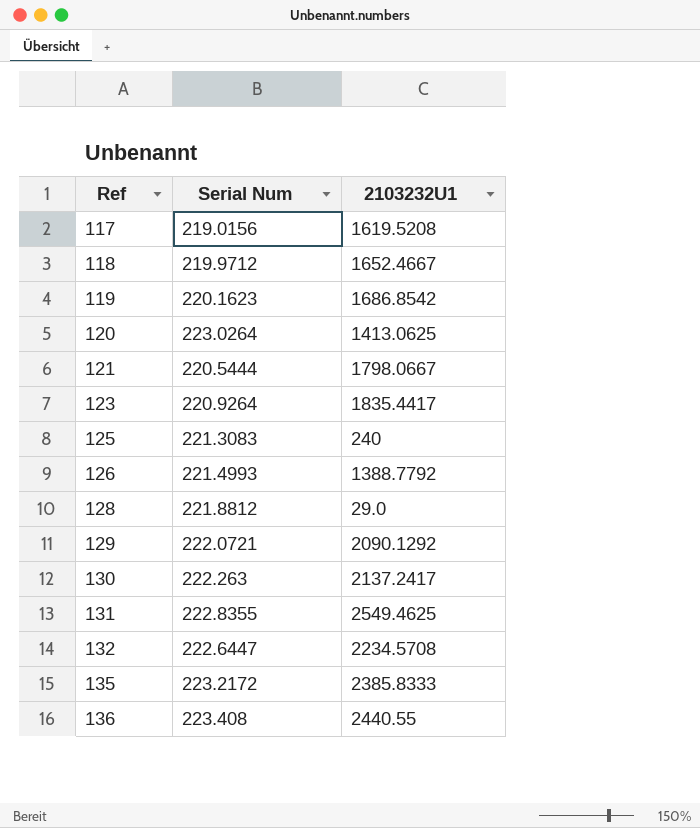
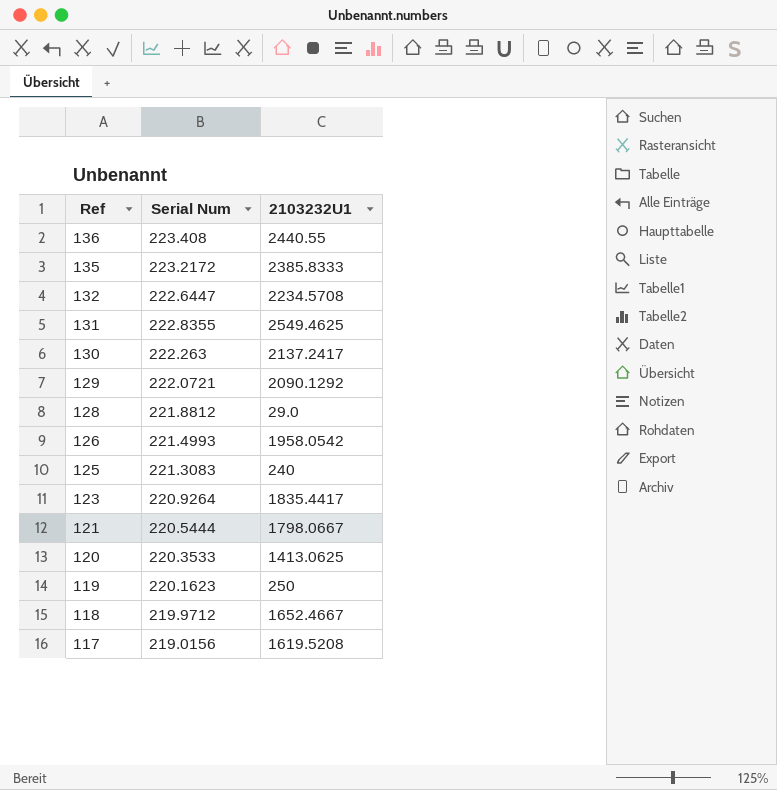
row order: Ref ascending -> Ref descending
126 | 2103232U1: 1388.7792 -> 1958.0542
120 | Serial Num: 223.0264 -> 220.3533
119 | 2103232U1: 1686.8542 -> 250

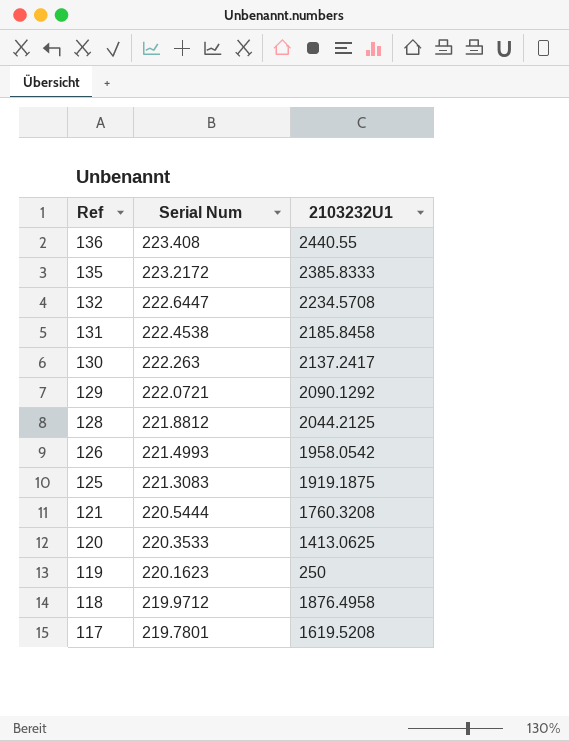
row 123: 220.9264 | 1835.4417 -> none
131 | Serial Num: 222.8355 -> 222.4538
131 | 2103232U1: 2549.4625 -> 2185.8458
128 | 2103232U1: 29.0 -> 2044.2125
125 | 2103232U1: 240 -> 1919.1875
121 | 2103232U1: 1798.0667 -> 1760.3208
118 | 2103232U1: 1652.4667 -> 1876.4958
117 | Serial Num: 219.0156 -> 219.7801

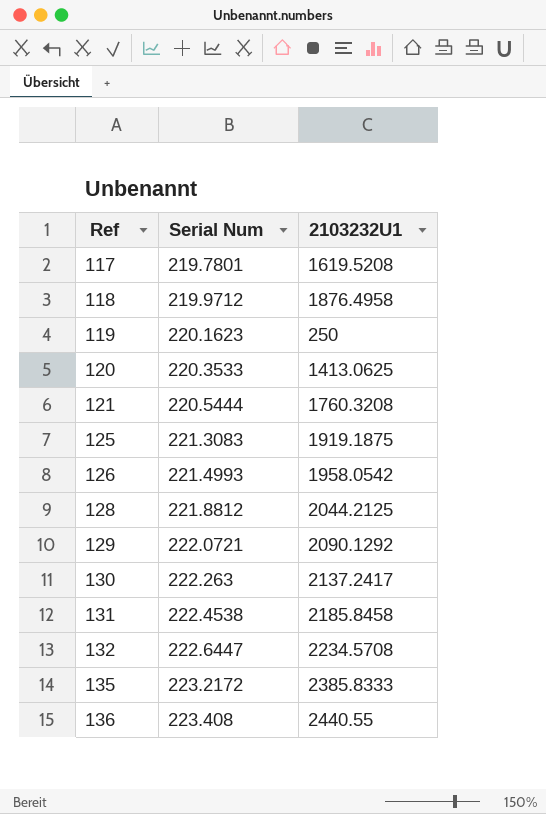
row order: Ref descending -> Ref ascending

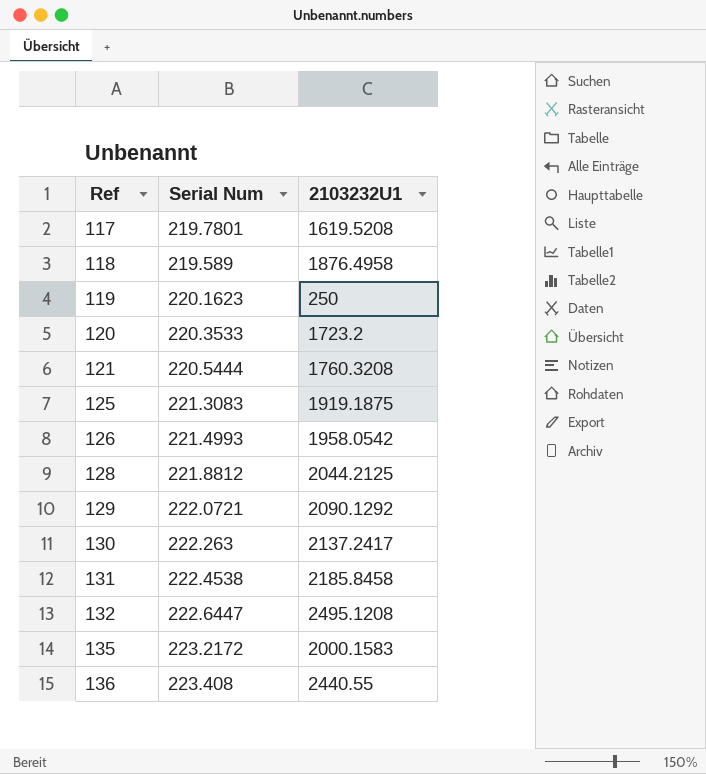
118 | Serial Num: 219.9712 -> 219.589
120 | 2103232U1: 1413.0625 -> 1723.2
132 | 2103232U1: 2234.5708 -> 2495.1208
135 | 2103232U1: 2385.8333 -> 2000.1583

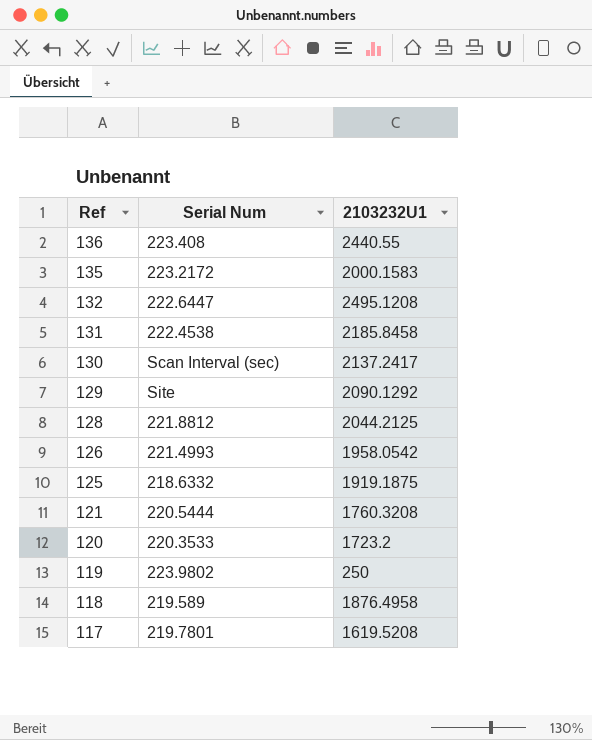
row order: Ref ascending -> Ref descending
130 | Serial Num: 222.263 -> Scan Interval (sec)
129 | Serial Num: 222.0721 -> Site
125 | Serial Num: 221.3083 -> 218.6332
119 | Serial Num: 220.1623 -> 223.9802

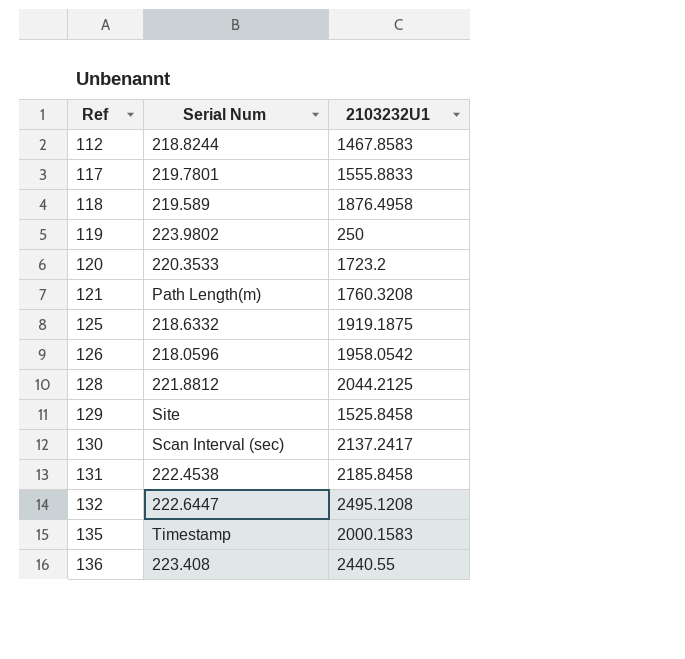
row order: Ref descending -> Ref ascending
row 112: none -> 218.8244 | 1467.8583
117 | 2103232U1: 1619.5208 -> 1555.8833
121 | Serial Num: 220.5444 -> Path Length(m)
126 | Serial Num: 221.4993 -> 218.0596
129 | 2103232U1: 2090.1292 -> 1525.8458
135 | Serial Num: 223.2172 -> Timestamp

